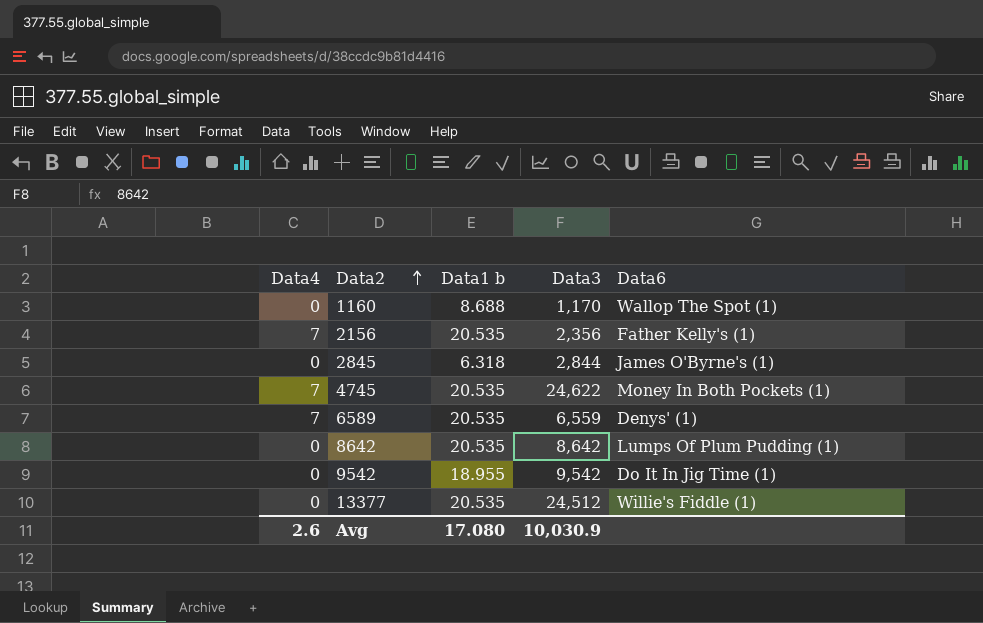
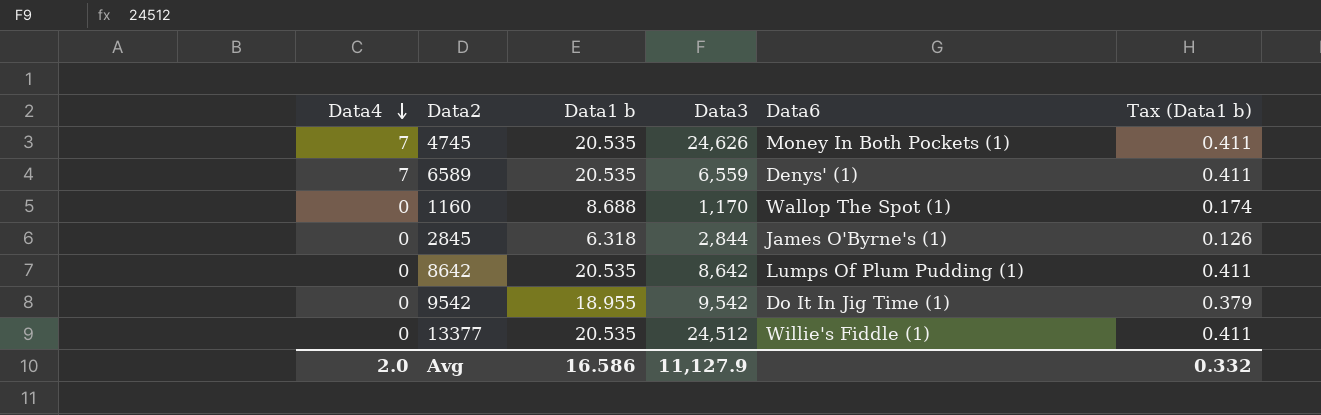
row order: Data2 ascending -> Data4 descending
column Tax (Data1 b) | formula: none -> [Data1 b] * 0.02
row 2156: 7 | 20.535 | 2,356 | Father Kelly's (1) -> none
4745 | Data3: 24,622 -> 24,626
Avg | Data4: 2.6 -> 2.0
Avg | Data1 b: 17.080 -> 16.586
Avg | Data3: 10,030.9 -> 11,127.9

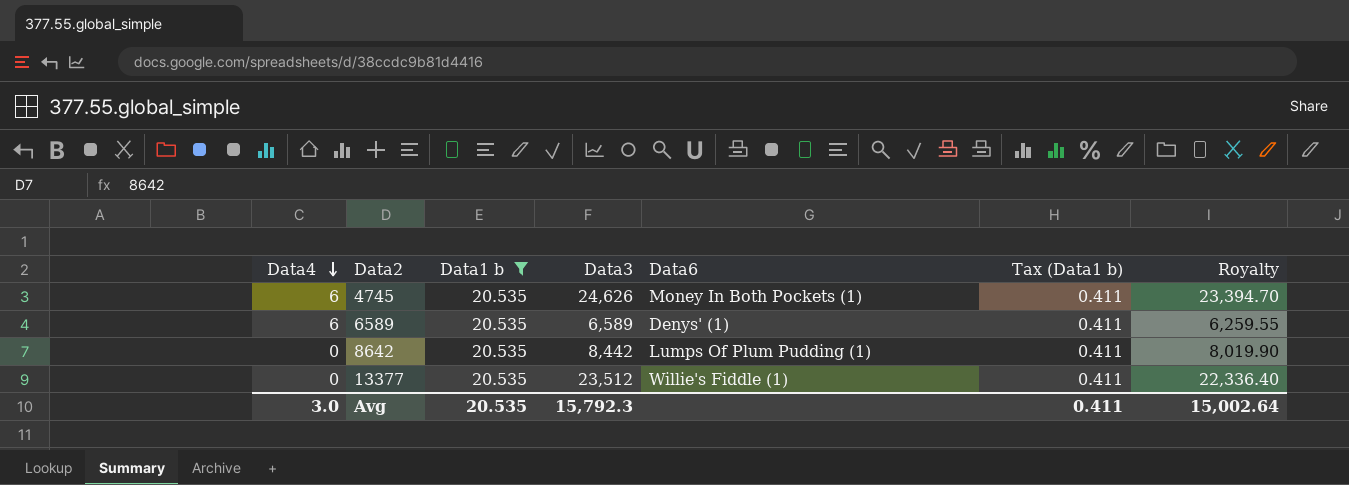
filter: none -> Data1 b = 20.535
column Royalty | formula: none -> [Data3] * 0.95
4745 | Data4: 7 -> 6
6589 | Data4: 7 -> 6
6589 | Data3: 6,559 -> 6,589
8642 | Data3: 8,642 -> 8,442
13377 | Data3: 24,512 -> 23,512
Avg | Data4: 2.0 -> 3.0
Avg | Data1 b: 16.586 -> 20.535
Avg | Data3: 11,127.9 -> 15,792.3
Avg | Tax (Data1 b): 0.332 -> 0.411

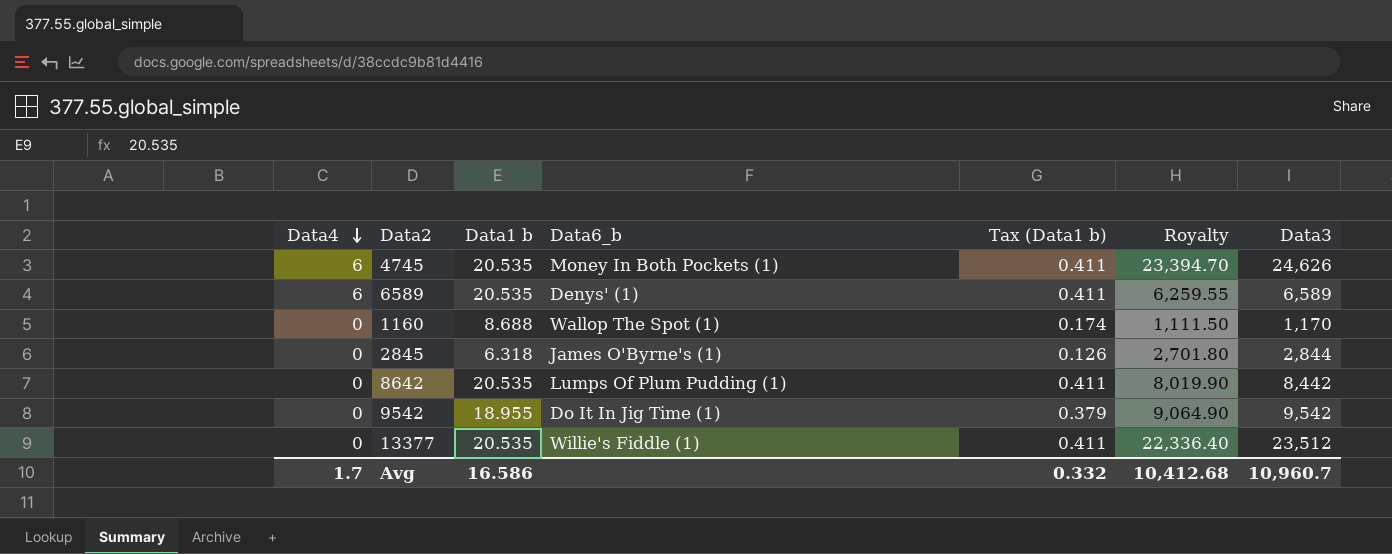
filter: Data1 b = 20.535 -> none
column name: Data6 -> Data6_b
column Data3 | position: 4 -> 7
Avg | Data4: 3.0 -> 1.7
Avg | Data1 b: 20.535 -> 16.586
Avg | Tax (Data1 b): 0.411 -> 0.332
Avg | Royalty: 15,002.64 -> 10,412.68
Avg | Data3: 15,792.3 -> 10,960.7

